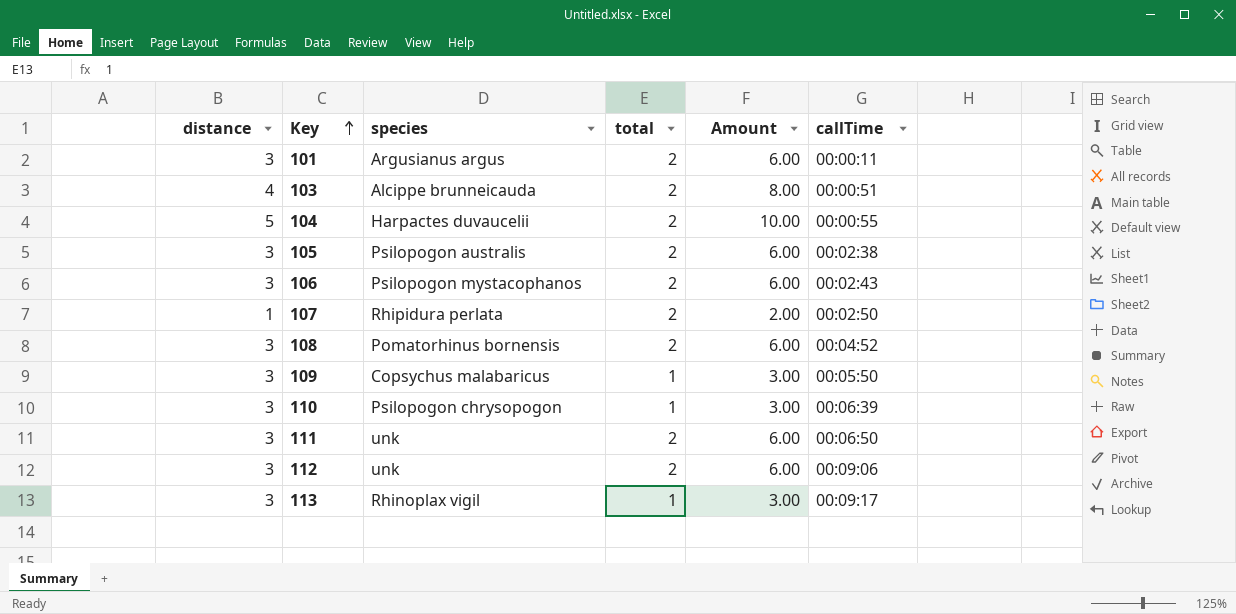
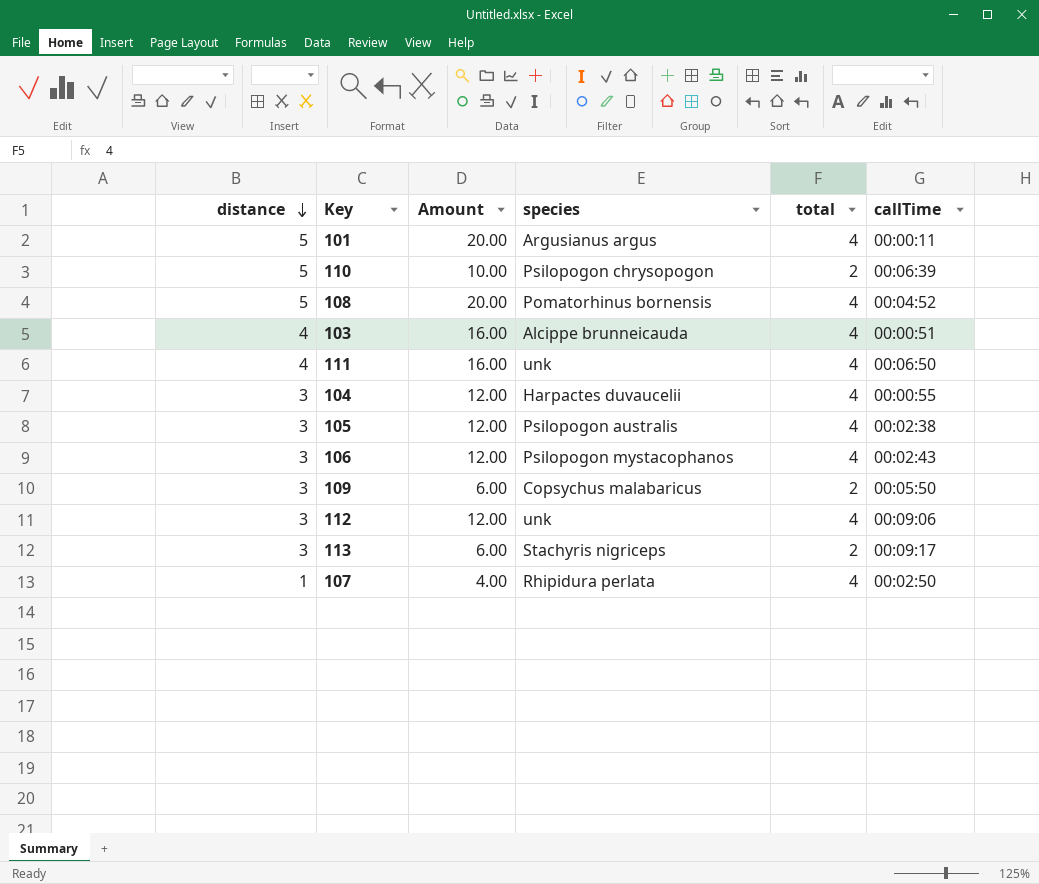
row order: Key ascending -> distance descending
column Amount | position: 5 -> 3
101 | distance: 3 -> 5
101 | Amount: 6.00 -> 20.00
101 | total: 2 -> 4
110 | distance: 3 -> 5
110 | Amount: 3.00 -> 10.00
110 | total: 1 -> 2
108 | distance: 3 -> 5
108 | Amount: 6.00 -> 20.00
108 | total: 2 -> 4
103 | Amount: 8.00 -> 16.00
103 | total: 2 -> 4
111 | distance: 3 -> 4
111 | Amount: 6.00 -> 16.00
111 | total: 2 -> 4
104 | distance: 5 -> 3
104 | Amount: 10.00 -> 12.00
104 | total: 2 -> 4
105 | Amount: 6.00 -> 12.00
105 | total: 2 -> 4
106 | Amount: 6.00 -> 12.00
106 | total: 2 -> 4
109 | Amount: 3.00 -> 6.00
109 | total: 1 -> 2
112 | Amount: 6.00 -> 12.00
112 | total: 2 -> 4
113 | Amount: 3.00 -> 6.00
113 | species: Rhinoplax vigil -> Stachyris nigriceps
113 | total: 1 -> 2
107 | Amount: 2.00 -> 4.00
107 | total: 2 -> 4

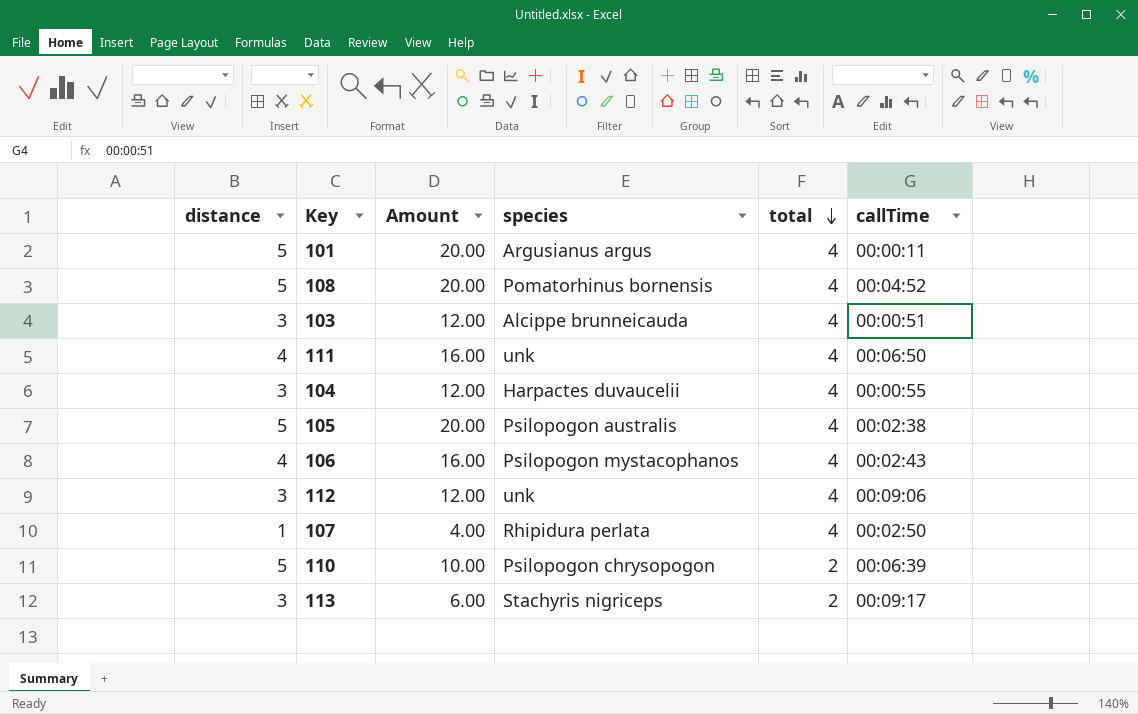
row order: distance descending -> total descending
row 109: 3 | 6.00 | Copsychus malabaricus | 2 | 00:05:50 -> none
103 | distance: 4 -> 3
103 | Amount: 16.00 -> 12.00
105 | distance: 3 -> 5
105 | Amount: 12.00 -> 20.00
106 | distance: 3 -> 4
106 | Amount: 12.00 -> 16.00

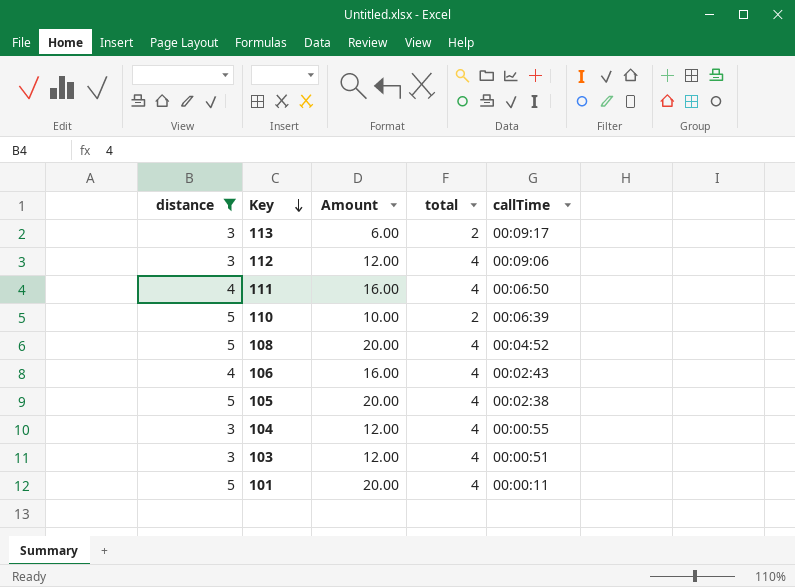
filter: none -> distance != 1
row order: total descending -> Key descending
column species | position: 4 -> none

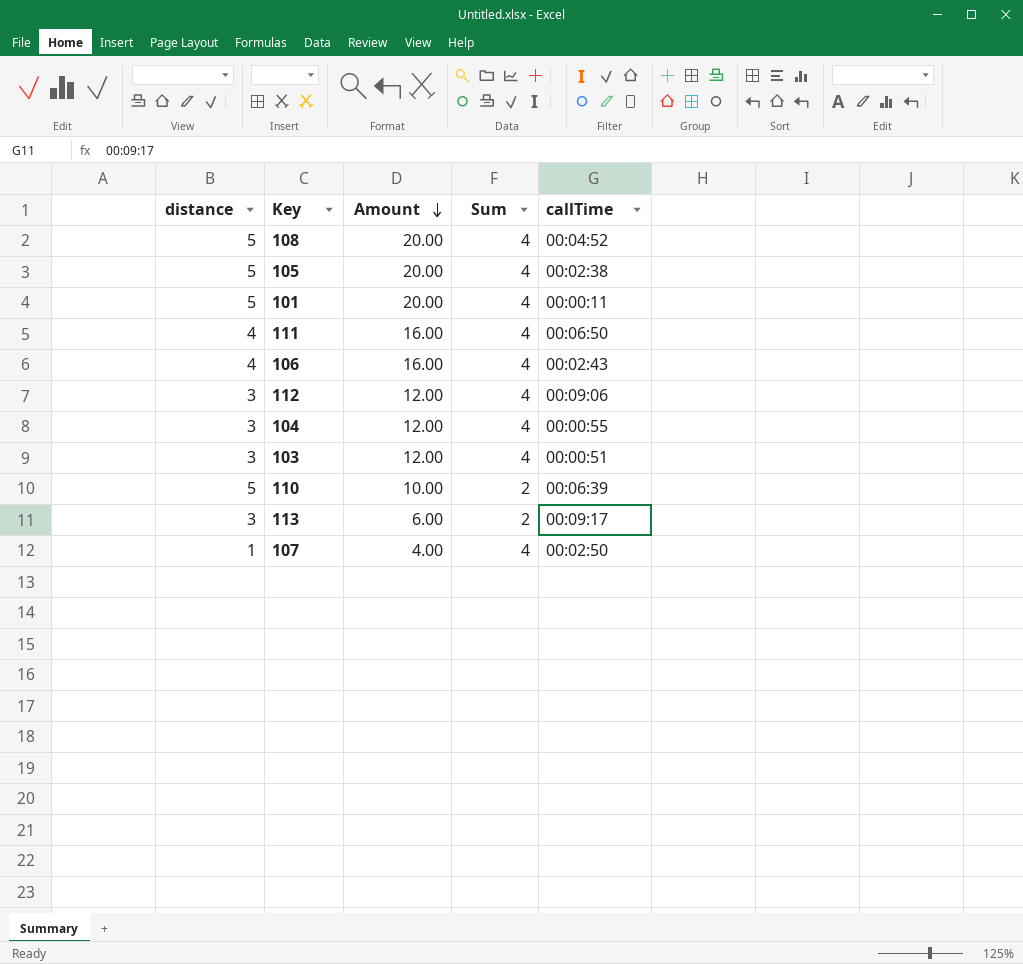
filter: distance != 1 -> none
row order: Key descending -> Amount descending
column name: total -> Sum

